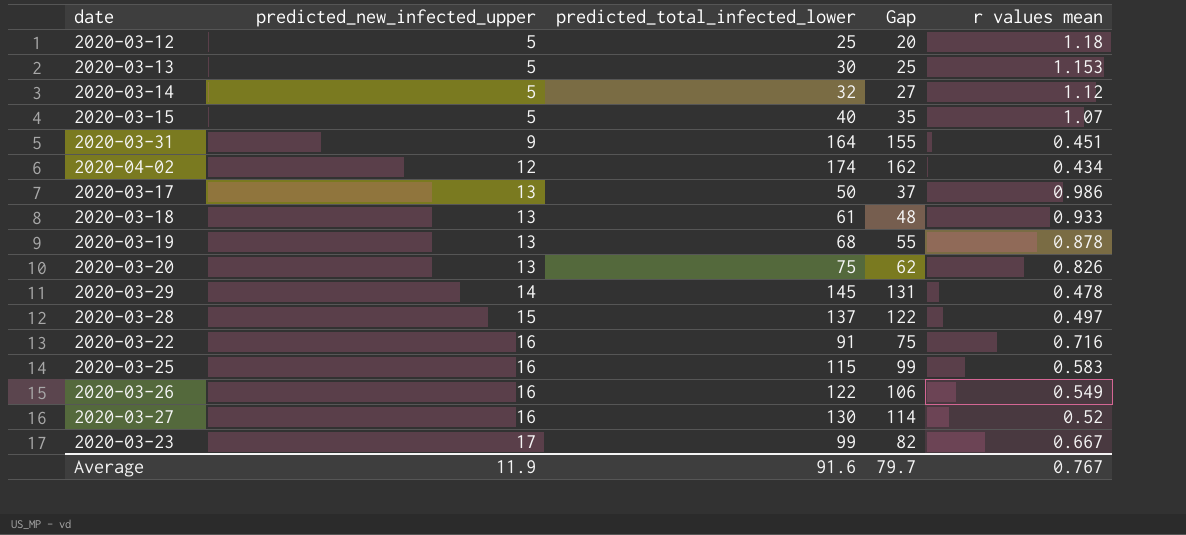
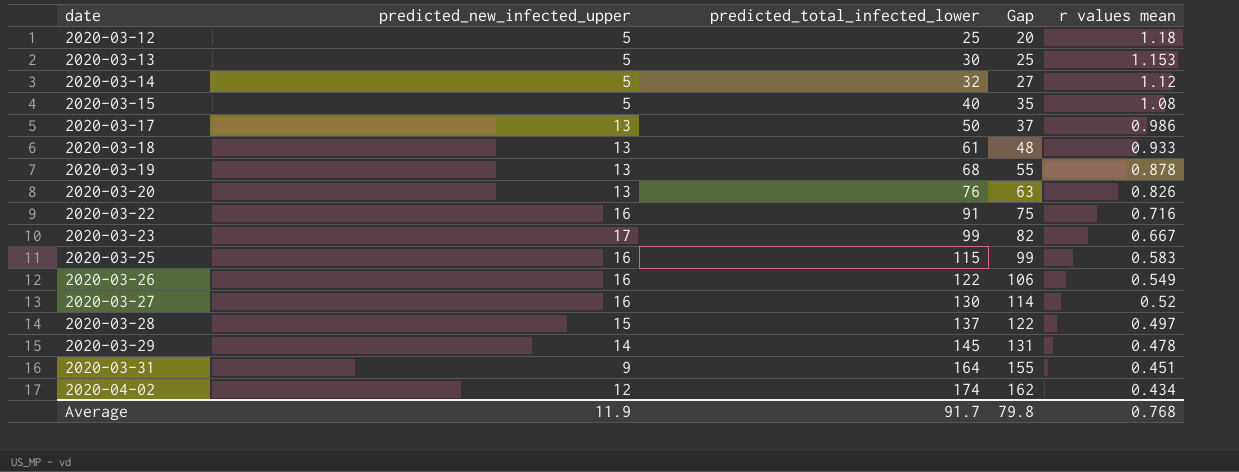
row order: predicted_new_infected_upper ascending -> date ascending
2020-03-15 | r values mean: 1.07 -> 1.08
2020-03-20 | predicted_total_infected_lower: 75 -> 76
2020-03-20 | Gap: 62 -> 63
Average | predicted_total_infected_lower: 91.6 -> 91.7
Average | Gap: 79.7 -> 79.8
Average | r values mean: 0.767 -> 0.768

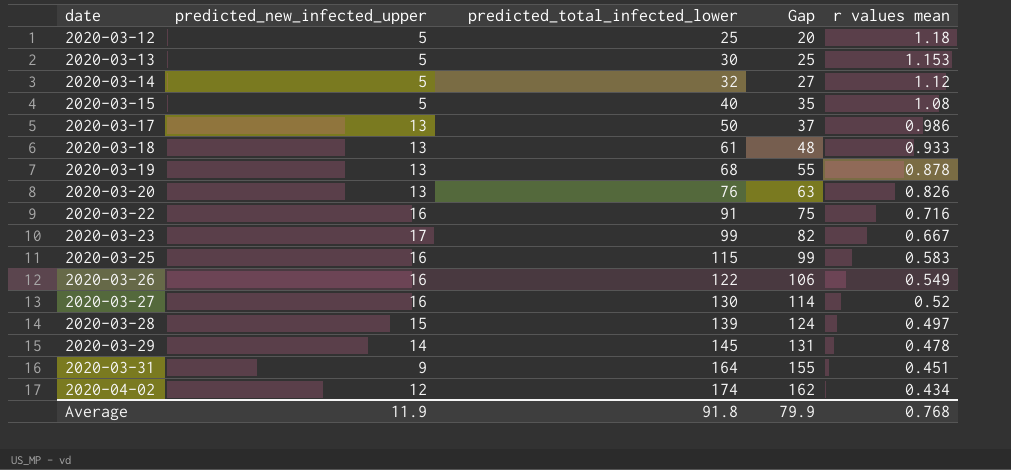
2020-03-28 | predicted_total_infected_lower: 137 -> 139
2020-03-28 | Gap: 122 -> 124
Average | predicted_total_infected_lower: 91.7 -> 91.8
Average | Gap: 79.8 -> 79.9

